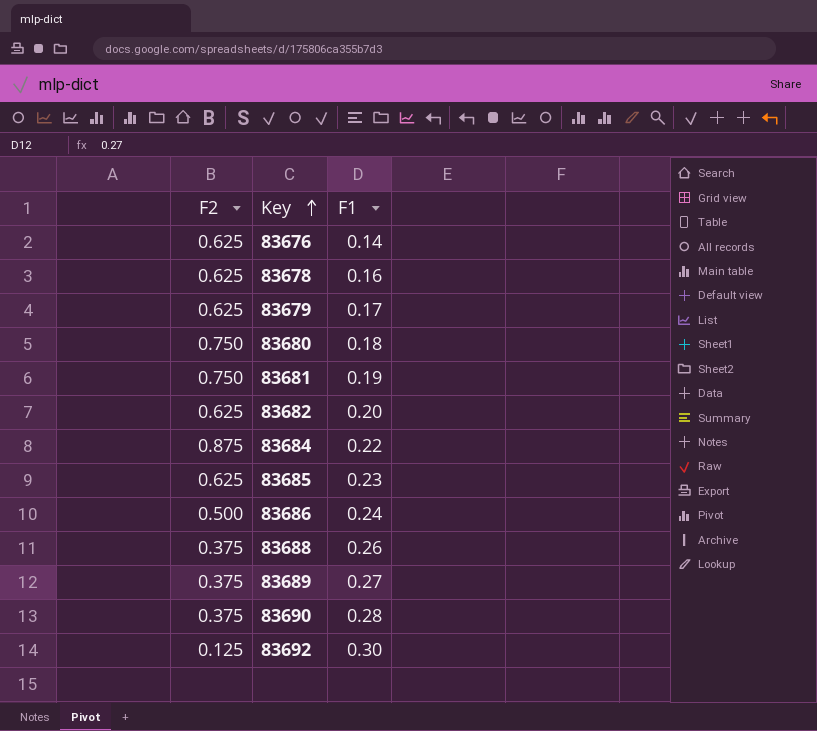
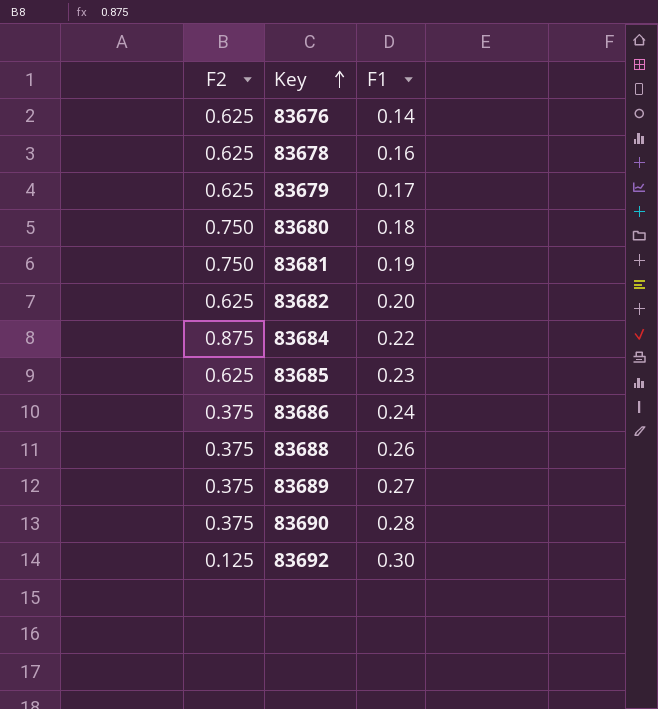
83686 | F2: 0.500 -> 0.375

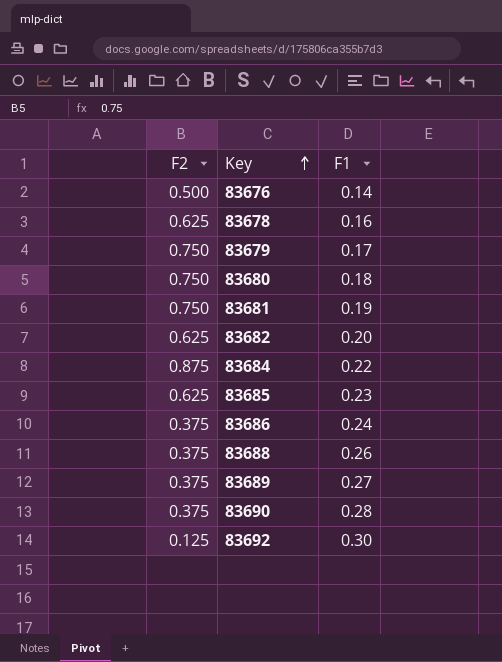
83676 | F2: 0.625 -> 0.500
83679 | F2: 0.625 -> 0.750

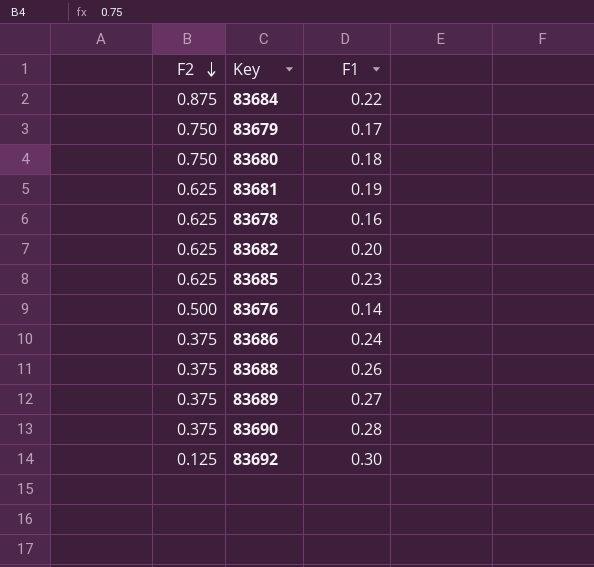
row order: Key ascending -> F2 descending
83681 | F2: 0.750 -> 0.625

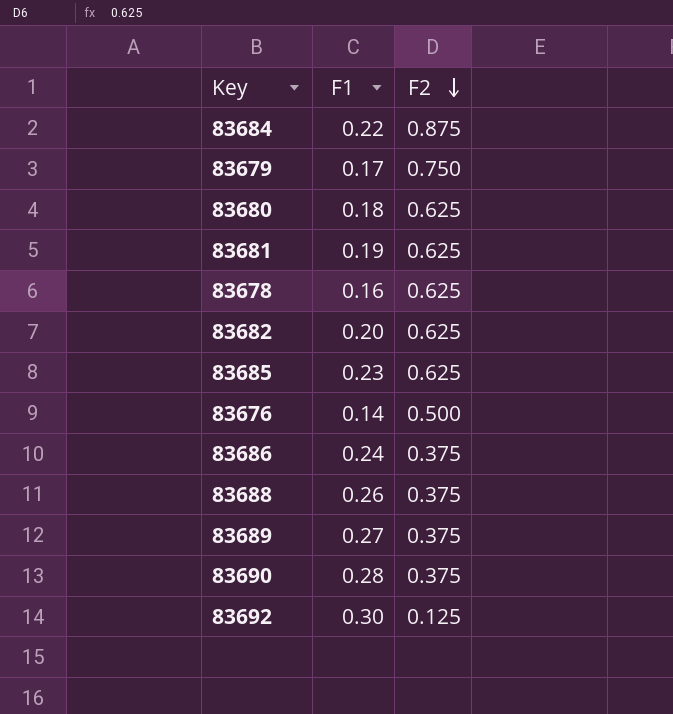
column F2 | position: 1 -> 3
83680 | F2: 0.750 -> 0.625

